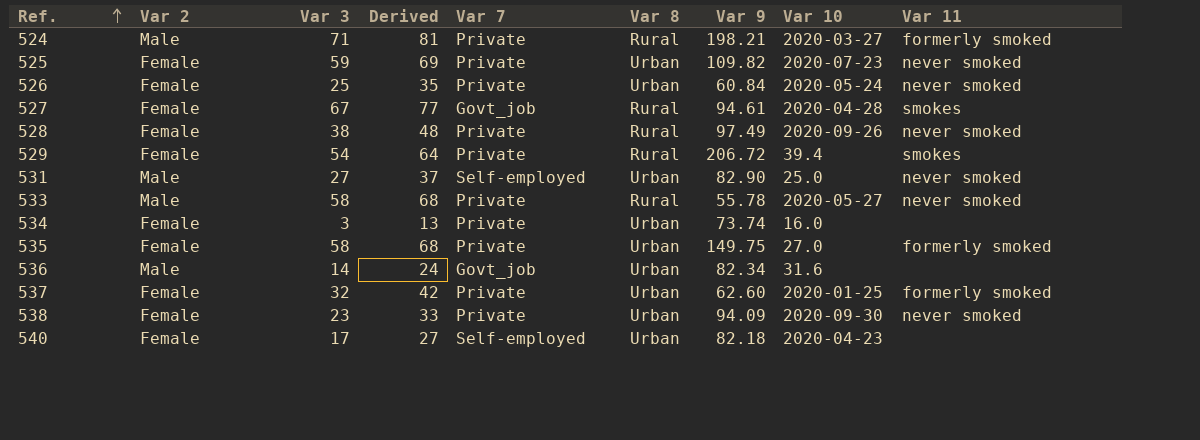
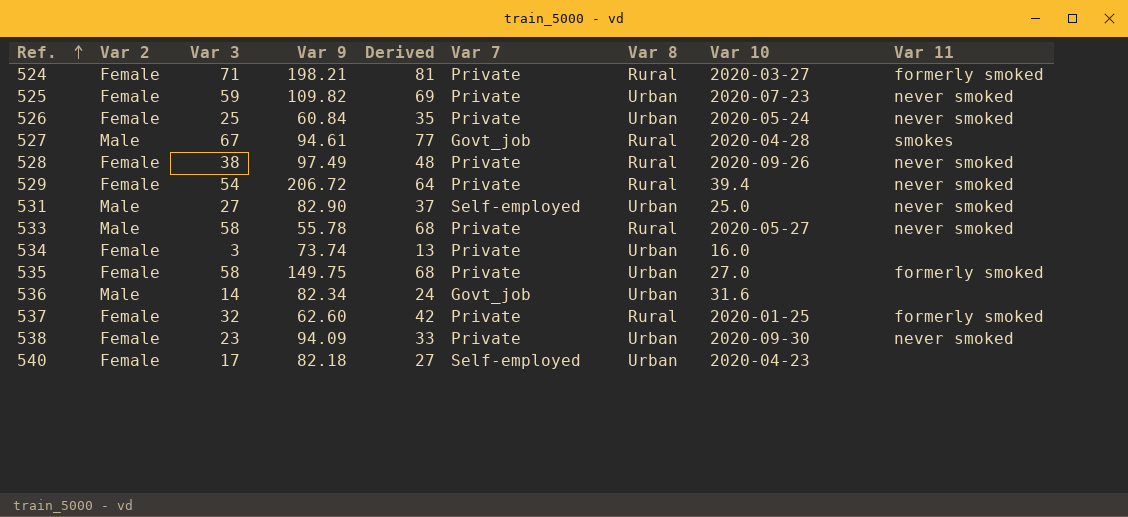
column Var 9 | position: 7 -> 4
524 | Var 2: Male -> Female
527 | Var 2: Female -> Male
529 | Var 11: smokes -> never smoked
537 | Var 8: Urban -> Rural

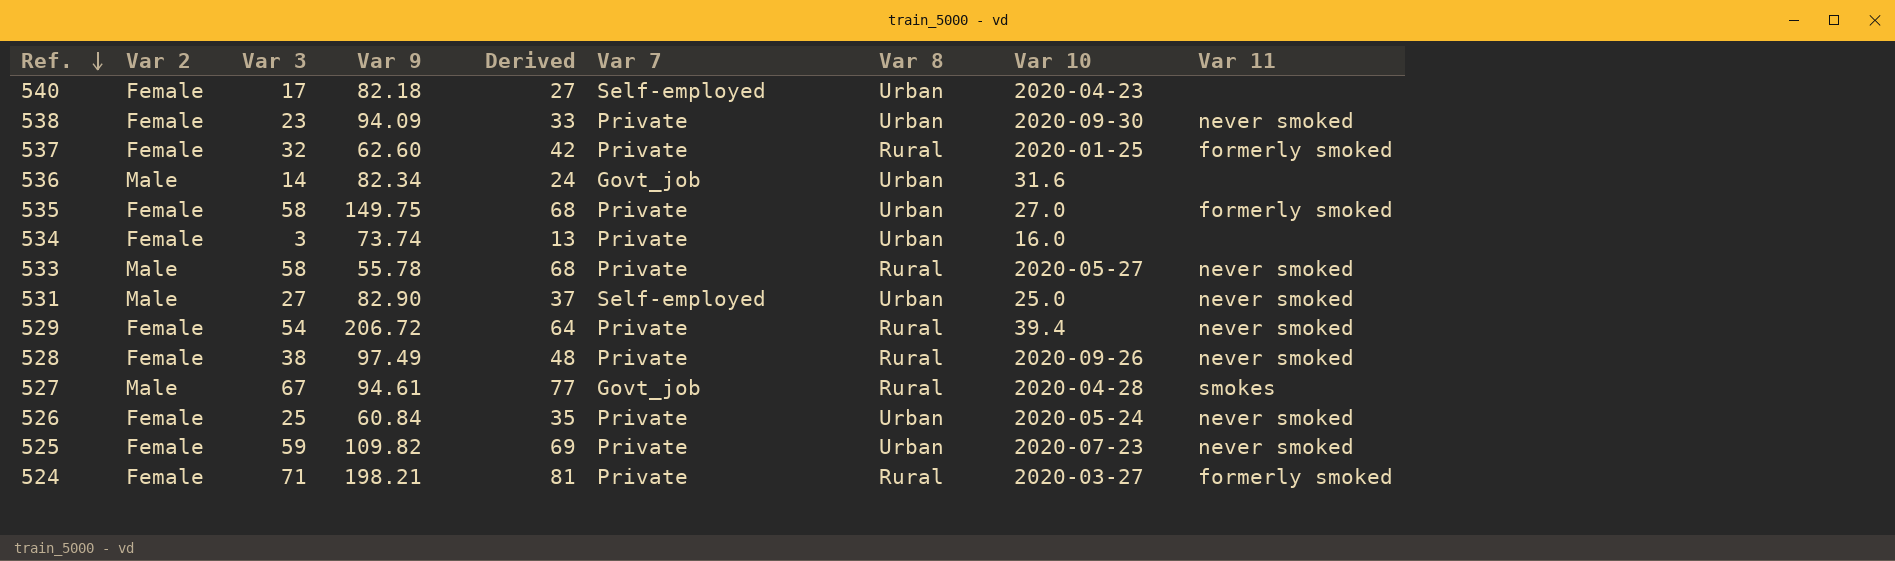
row order: Ref. ascending -> Ref. descending

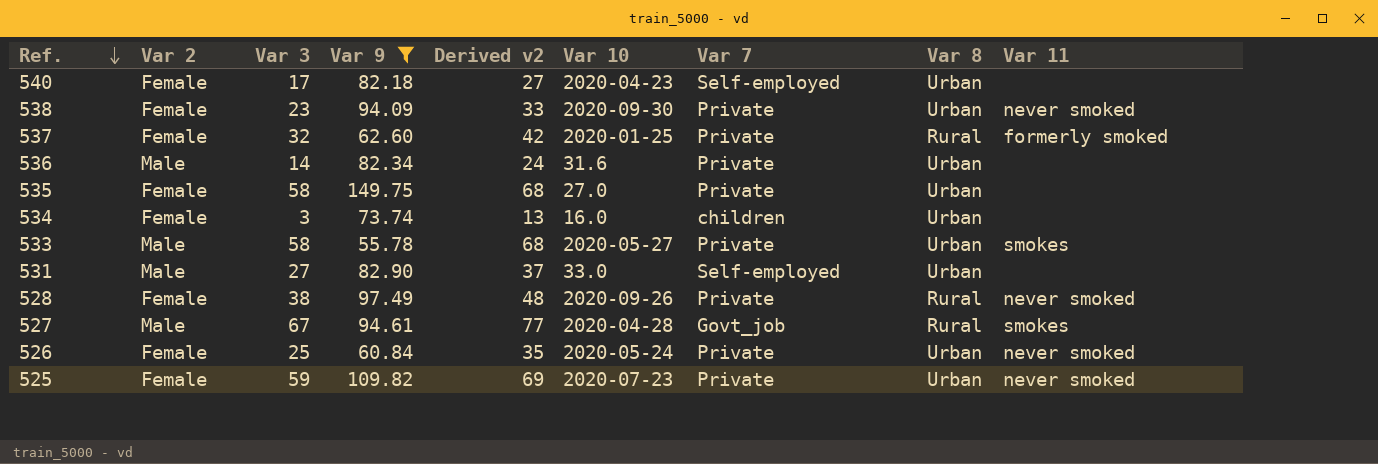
filter: none -> Var 9 <= 149.75
column name: Derived -> Derived v2
column Var 10 | position: 8 -> 6
536 | Var 7: Govt_job -> Private
535 | Var 11: formerly smoked -> none
534 | Var 7: Private -> children
533 | Var 8: Rural -> Urban
533 | Var 11: never smoked -> smokes
531 | Var 10: 25.0 -> 33.0
531 | Var 11: never smoked -> none

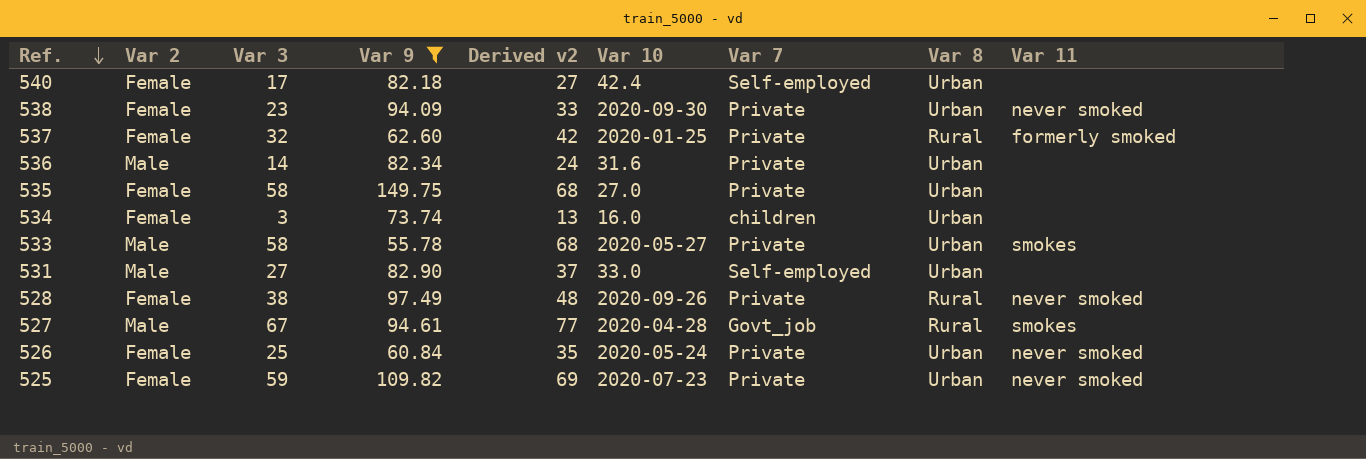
540 | Var 10: 2020-04-23 -> 42.4

